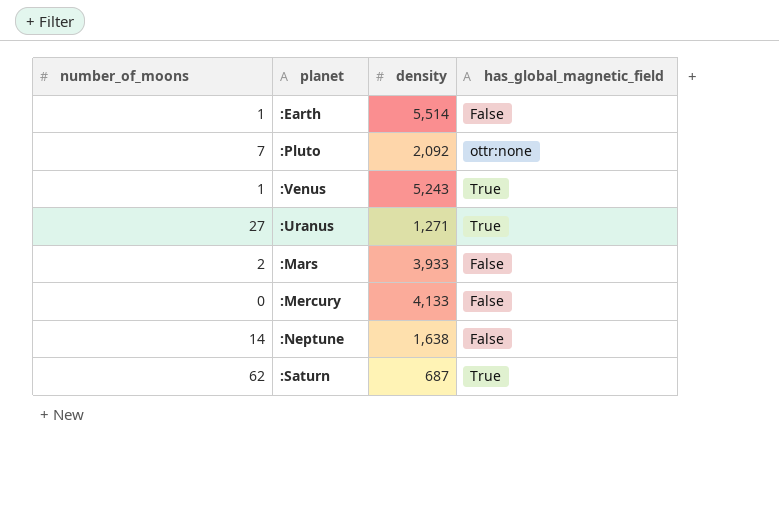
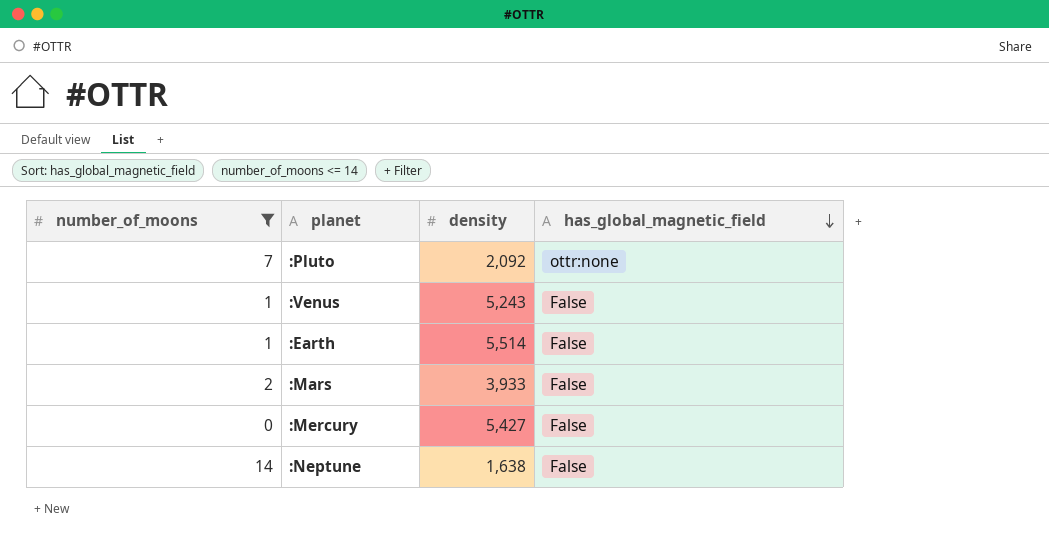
filter: none -> number_of_moons <= 14
row order: none -> has_global_magnetic_field descending
:Venus | has_global_magnetic_field: True -> False
:Mercury | density: 4,133 -> 5,427

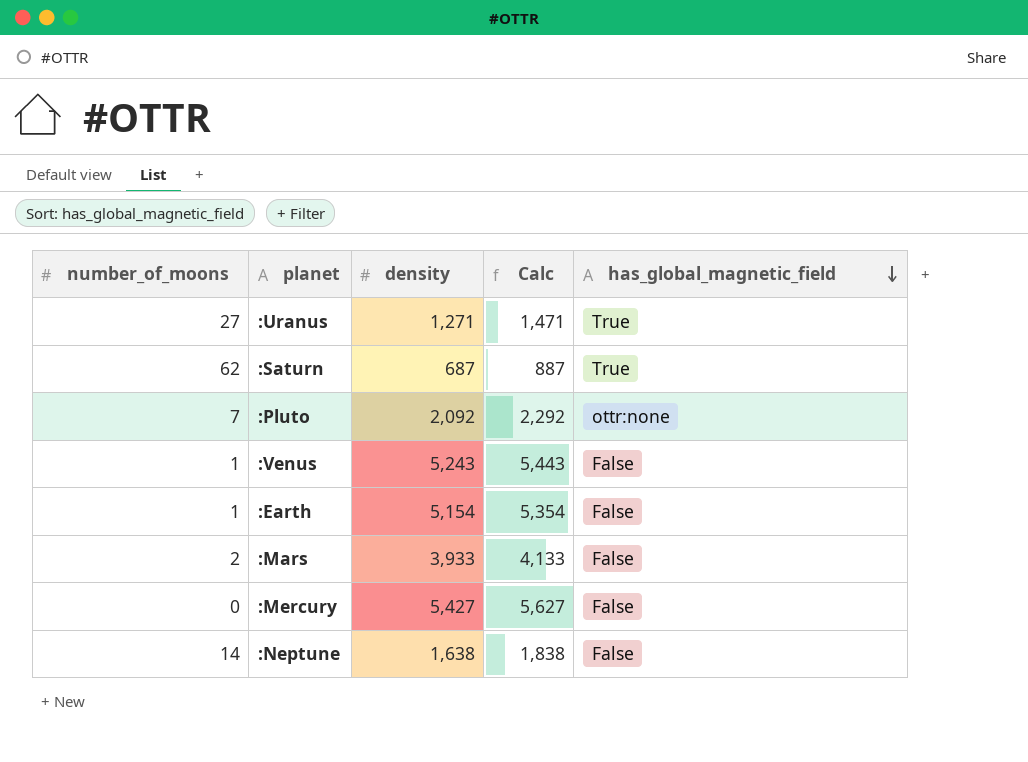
filter: number_of_moons <= 14 -> none
column Calc | formula: none -> [density] + 200
:Earth | density: 5,514 -> 5,154

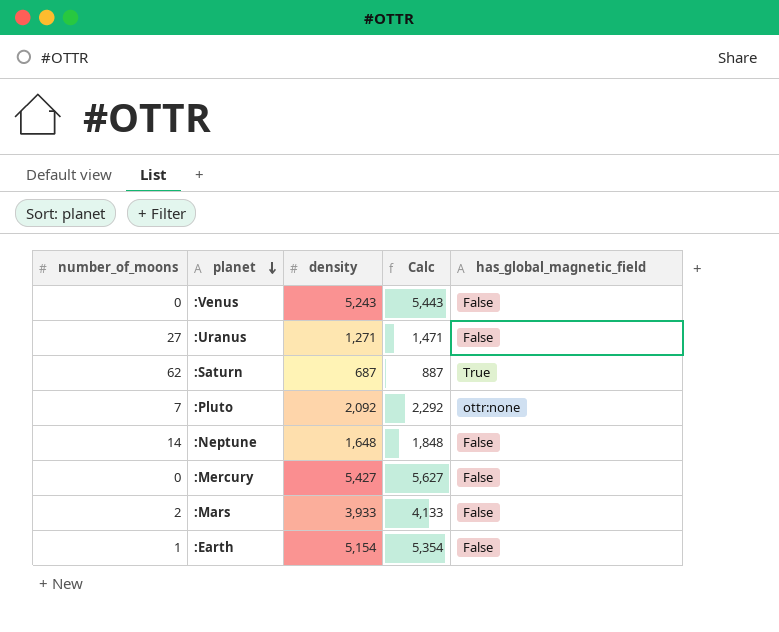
row order: has_global_magnetic_field descending -> planet descending
:Venus | number_of_moons: 1 -> 0
:Uranus | has_global_magnetic_field: True -> False
:Neptune | density: 1,638 -> 1,648
:Neptune | Calc: 1,838 -> 1,848

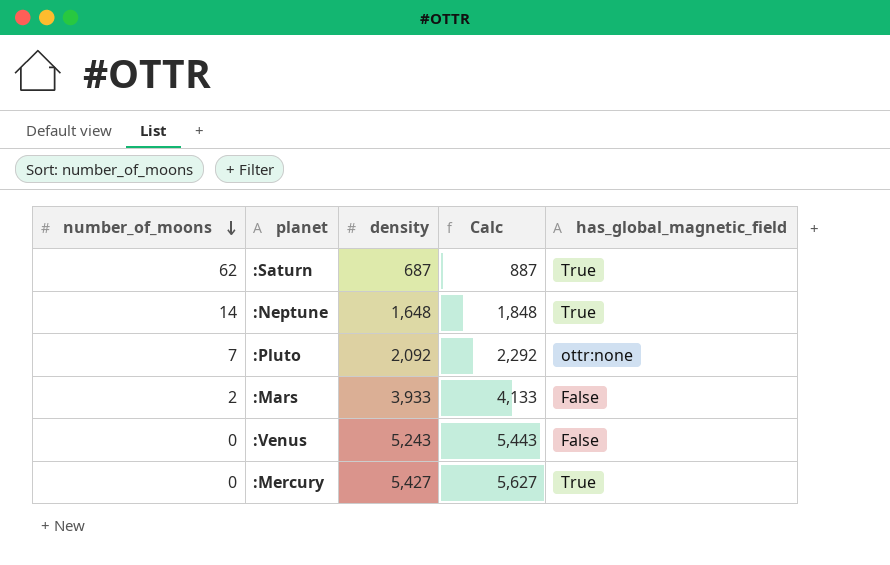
row order: planet descending -> number_of_moons descending
row :Uranus: 27 | 1,271 | 1,471 | False -> none
row :Earth: 1 | 5,154 | 5,354 | False -> none
:Neptune | has_global_magnetic_field: False -> True
:Mercury | has_global_magnetic_field: False -> True

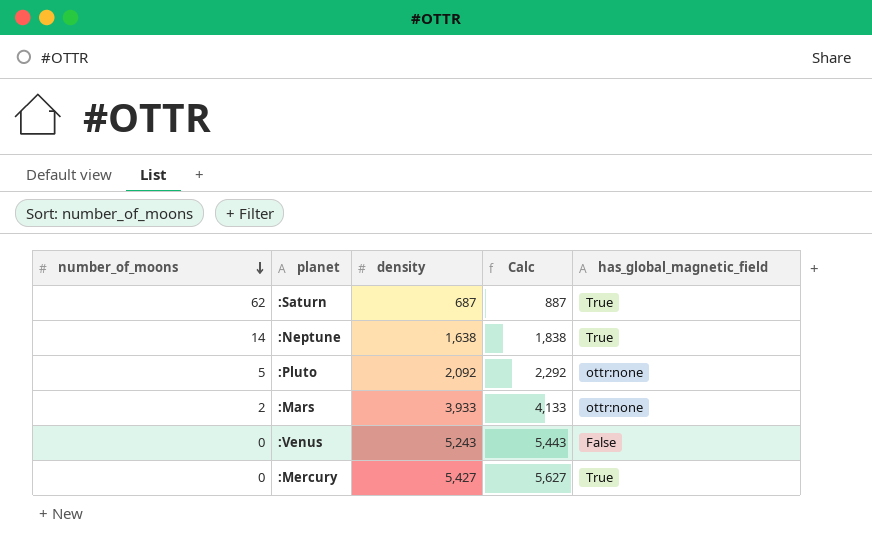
:Neptune | density: 1,648 -> 1,638
:Neptune | Calc: 1,848 -> 1,838
:Pluto | number_of_moons: 7 -> 5
:Mars | has_global_magnetic_field: False -> ottr:none

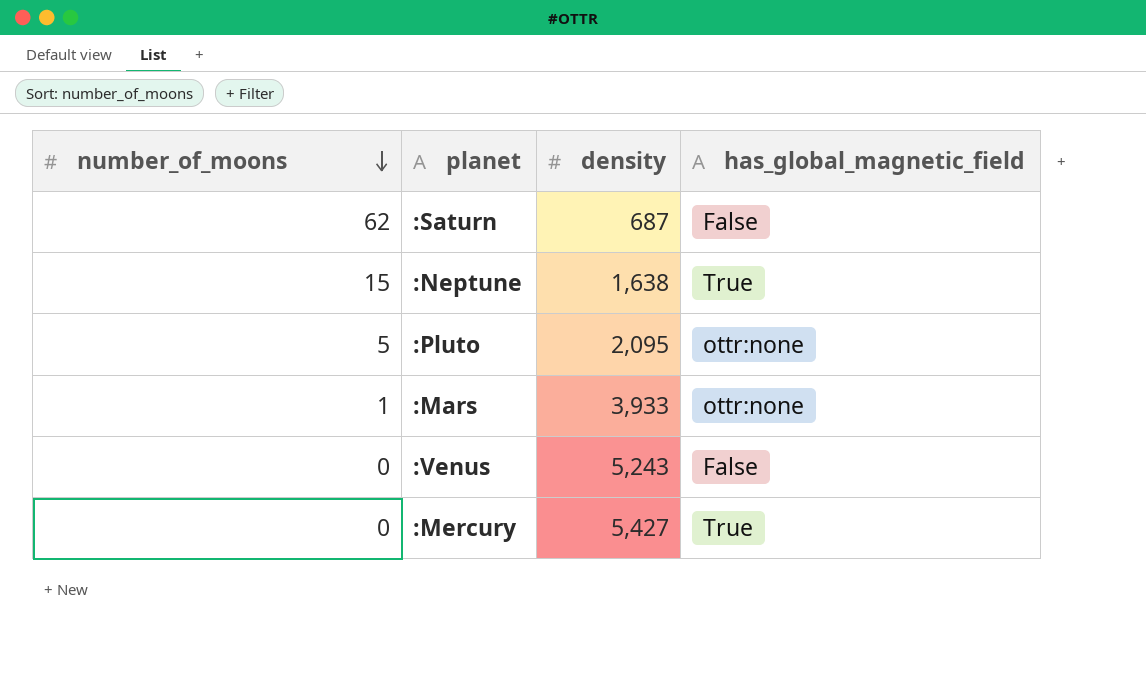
column Calc | formula: [density] + 200 -> none
:Saturn | has_global_magnetic_field: True -> False
:Neptune | number_of_moons: 14 -> 15
:Pluto | density: 2,092 -> 2,095
:Mars | number_of_moons: 2 -> 1

